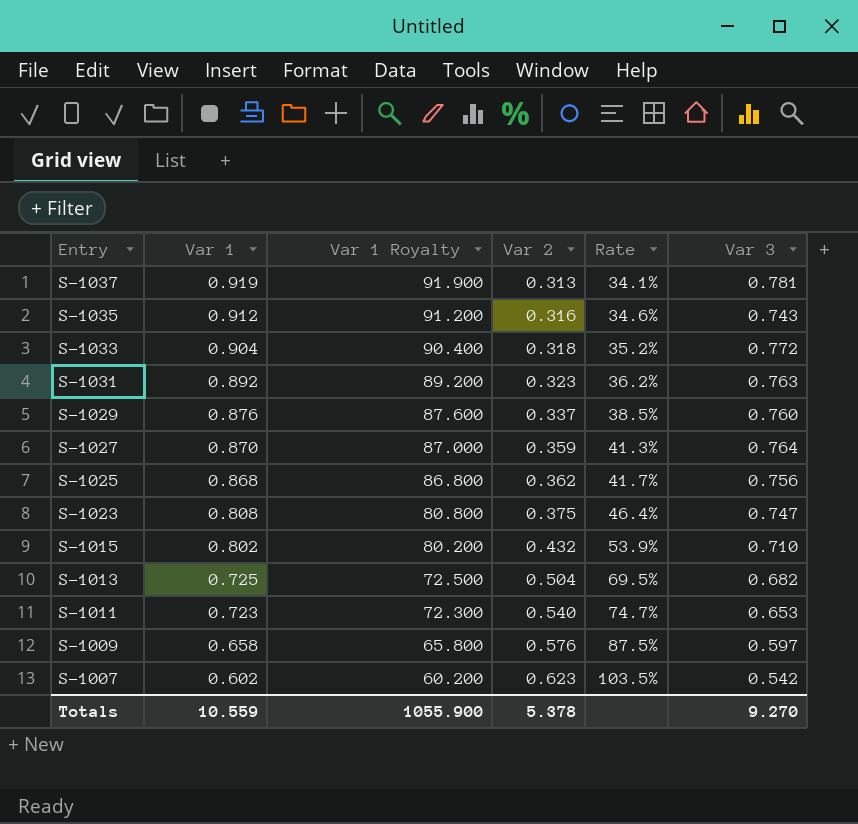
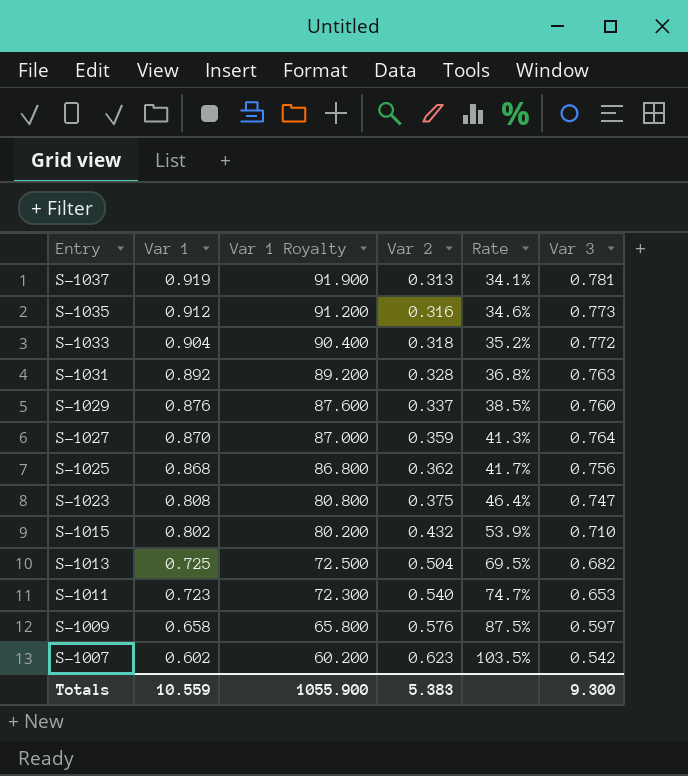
S-1035 | Var 3: 0.743 -> 0.773
S-1031 | Var 2: 0.323 -> 0.328
S-1031 | Rate: 36.2% -> 36.8%
Totals | Var 2: 5.378 -> 5.383
Totals | Var 3: 9.270 -> 9.300

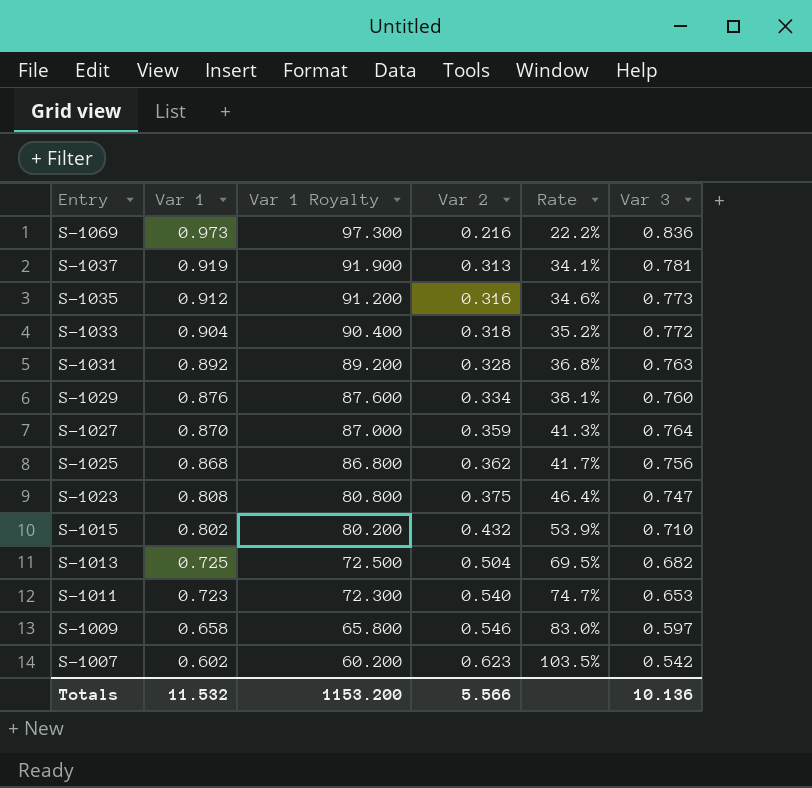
row S-1069: none -> 0.973 | 97.300 | 0.216 | 22.2% | 0.836
S-1029 | Var 2: 0.337 -> 0.334
S-1029 | Rate: 38.5% -> 38.1%
S-1009 | Var 2: 0.576 -> 0.546
S-1009 | Rate: 87.5% -> 83.0%
Totals | Var 1: 10.559 -> 11.532
Totals | Var 1 Royalty: 1055.900 -> 1153.200
Totals | Var 2: 5.383 -> 5.566
Totals | Var 3: 9.300 -> 10.136

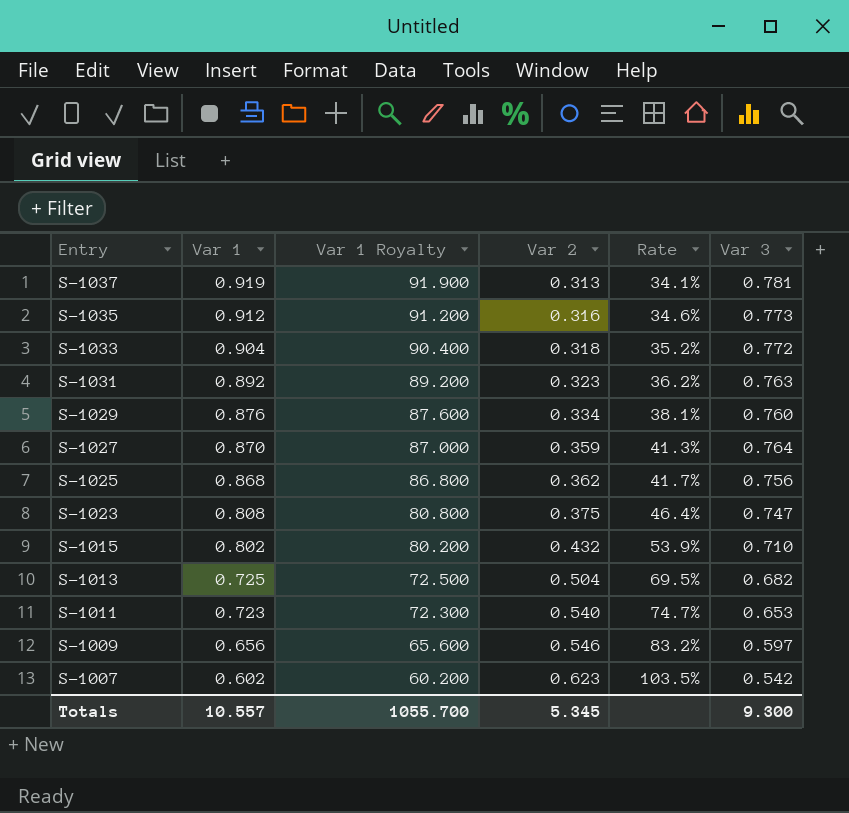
row S-1069: 0.973 | 97.300 | 0.216 | 22.2% | 0.836 -> none
S-1031 | Var 2: 0.328 -> 0.323
S-1031 | Rate: 36.8% -> 36.2%
S-1009 | Var 1: 0.658 -> 0.656
S-1009 | Var 1 Royalty: 65.800 -> 65.600
S-1009 | Rate: 83.0% -> 83.2%
Totals | Var 1: 11.532 -> 10.557
Totals | Var 1 Royalty: 1153.200 -> 1055.700
Totals | Var 2: 5.566 -> 5.345
Totals | Var 3: 10.136 -> 9.300

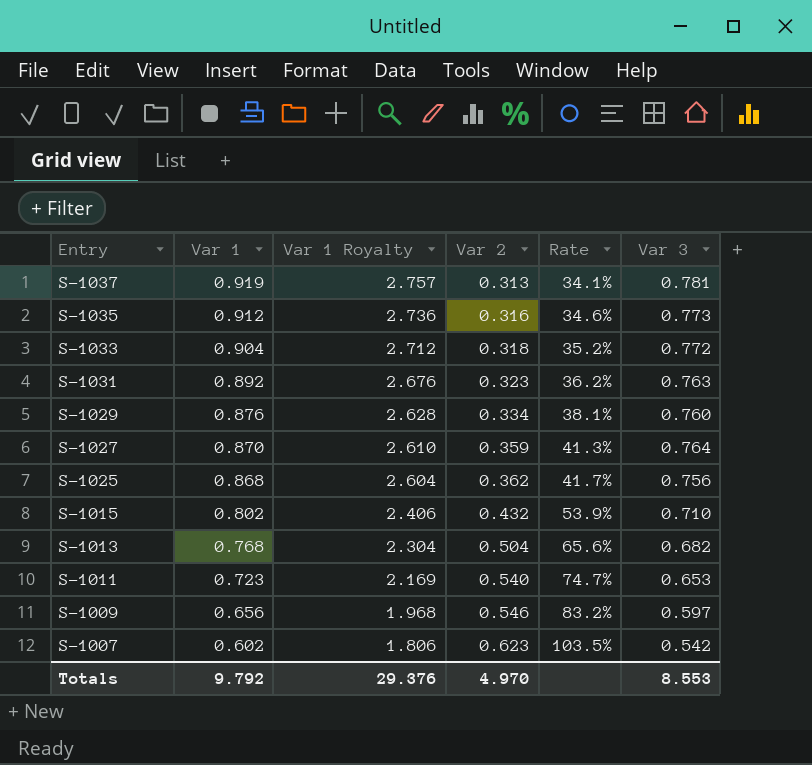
column Var 1 Royalty | formula: [Var 1] * 100 -> [Var 1] * 3
row S-1023: 0.808 | 80.800 | 0.375 | 46.4% | 0.747 -> none
S-1013 | Var 1: 0.725 -> 0.768
S-1013 | Rate: 69.5% -> 65.6%
Totals | Var 1: 10.557 -> 9.792
Totals | Var 1 Royalty: 1055.700 -> 29.376
Totals | Var 2: 5.345 -> 4.970
Totals | Var 3: 9.300 -> 8.553

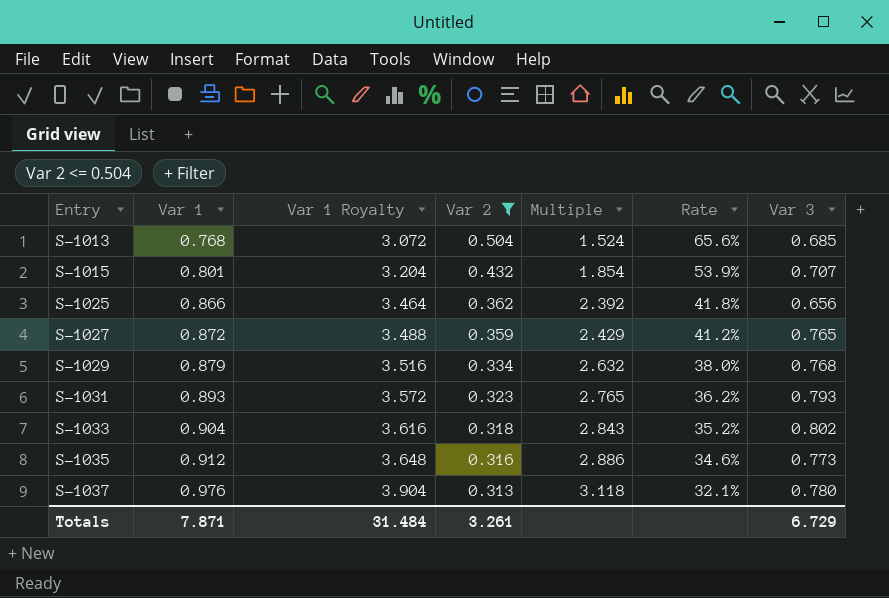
filter: none -> Var 2 <= 0.504
row order: Entry descending -> Entry ascending
column Var 1 Royalty | formula: [Var 1] * 3 -> [Var 1] * 4
column Multiple | formula: none -> [Var 1] / [Var 2]
S-1013 | Var 3: 0.682 -> 0.685
S-1015 | Var 1: 0.802 -> 0.801
S-1015 | Var 3: 0.710 -> 0.707
S-1025 | Var 1: 0.868 -> 0.866
S-1025 | Rate: 41.7% -> 41.8%
S-1025 | Var 3: 0.756 -> 0.656
S-1027 | Var 1: 0.870 -> 0.872
S-1027 | Rate: 41.3% -> 41.2%
S-1027 | Var 3: 0.764 -> 0.765
S-1029 | Var 1: 0.876 -> 0.879
S-1029 | Rate: 38.1% -> 38.0%
S-1029 | Var 3: 0.760 -> 0.768
S-1031 | Var 1: 0.892 -> 0.893
S-1031 | Var 3: 0.763 -> 0.793
S-1033 | Var 3: 0.772 -> 0.802
S-1037 | Var 1: 0.919 -> 0.976
S-1037 | Rate: 34.1% -> 32.1%
S-1037 | Var 3: 0.781 -> 0.780
Totals | Var 1: 9.792 -> 7.871
Totals | Var 1 Royalty: 29.376 -> 31.484
Totals | Var 2: 4.970 -> 3.261
Totals | Var 3: 8.553 -> 6.729

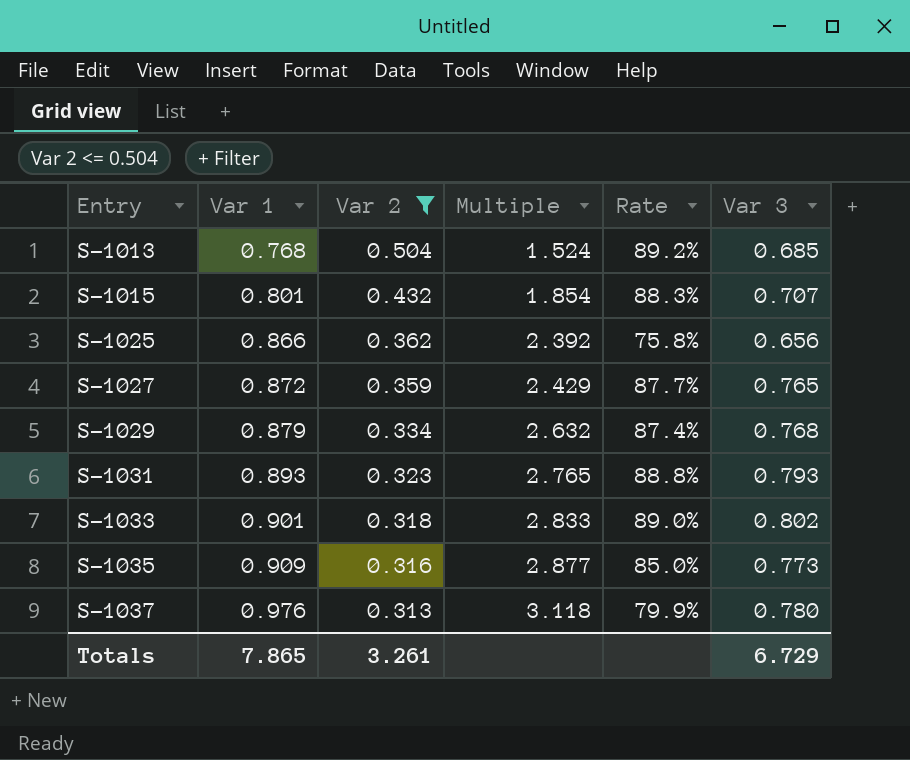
column Var 1 Royalty | formula: [Var 1] * 4 -> none
column Rate | formula: [Var 2] / [Var 1] -> [Var 3] / [Var 1]
S-1033 | Var 1: 0.904 -> 0.901
S-1033 | Multiple: 2.843 -> 2.833
S-1035 | Var 1: 0.912 -> 0.909
S-1035 | Multiple: 2.886 -> 2.877
Totals | Var 1: 7.871 -> 7.865

